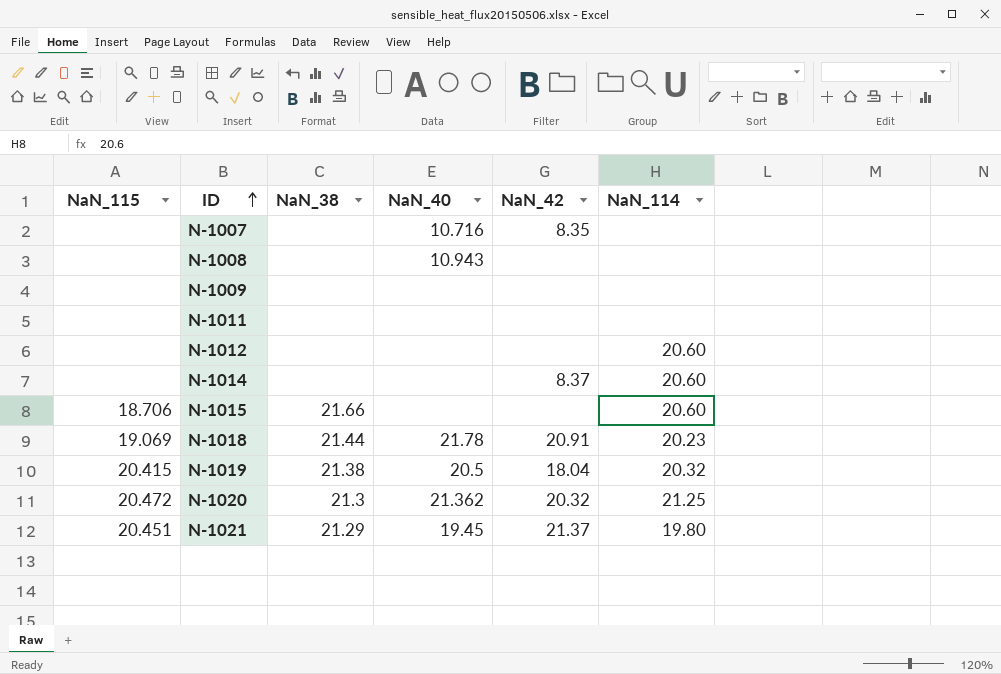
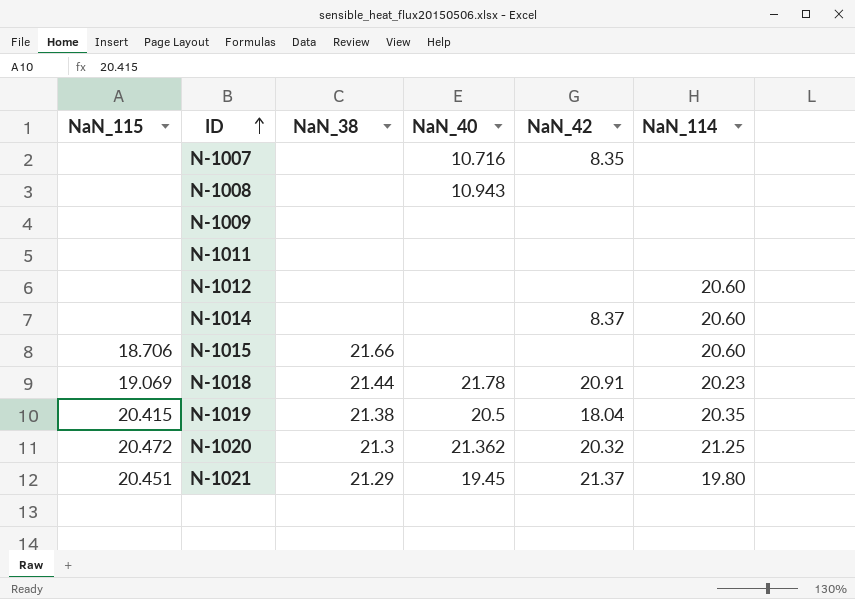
N-1019 | NaN_114: 20.32 -> 20.35

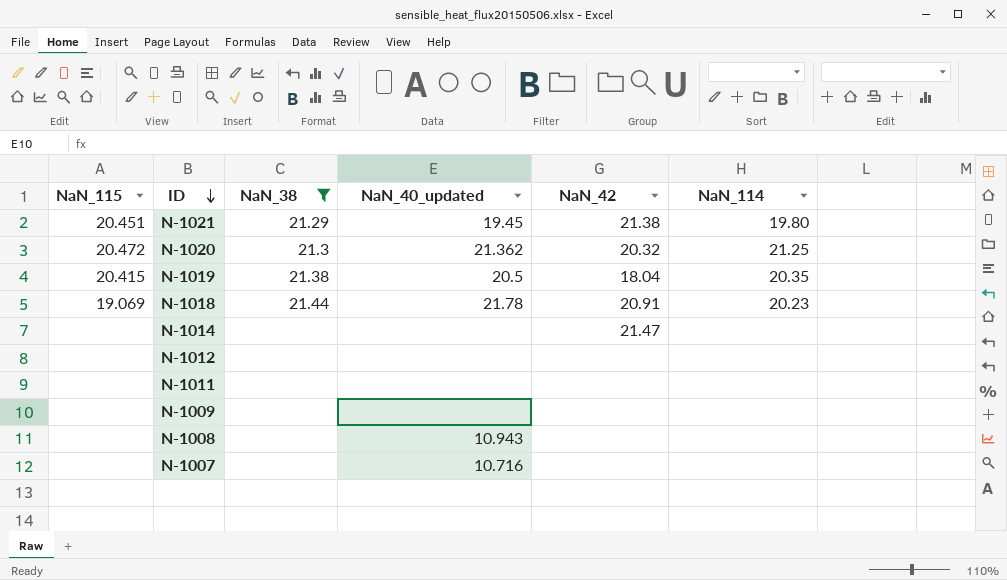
filter: none -> NaN_38 != 21.66
row order: ID ascending -> ID descending
column name: NaN_40 -> NaN_40_updated
N-1021 | NaN_42: 21.37 -> 21.38
N-1014 | NaN_42: 8.37 -> 21.47
N-1014 | NaN_114: 20.60 -> none
N-1012 | NaN_114: 20.60 -> none
N-1007 | NaN_42: 8.35 -> none

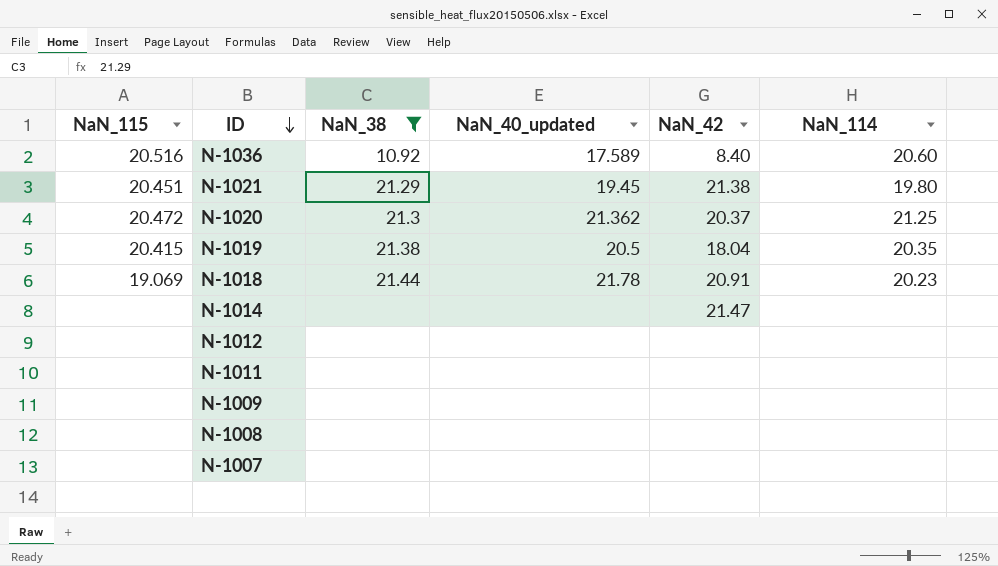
row N-1036: none -> 20.516 | 10.92 | 17.589 | 8.40 | 20.60
N-1020 | NaN_42: 20.32 -> 20.37
N-1008 | NaN_40_updated: 10.943 -> none
N-1007 | NaN_40_updated: 10.716 -> none

